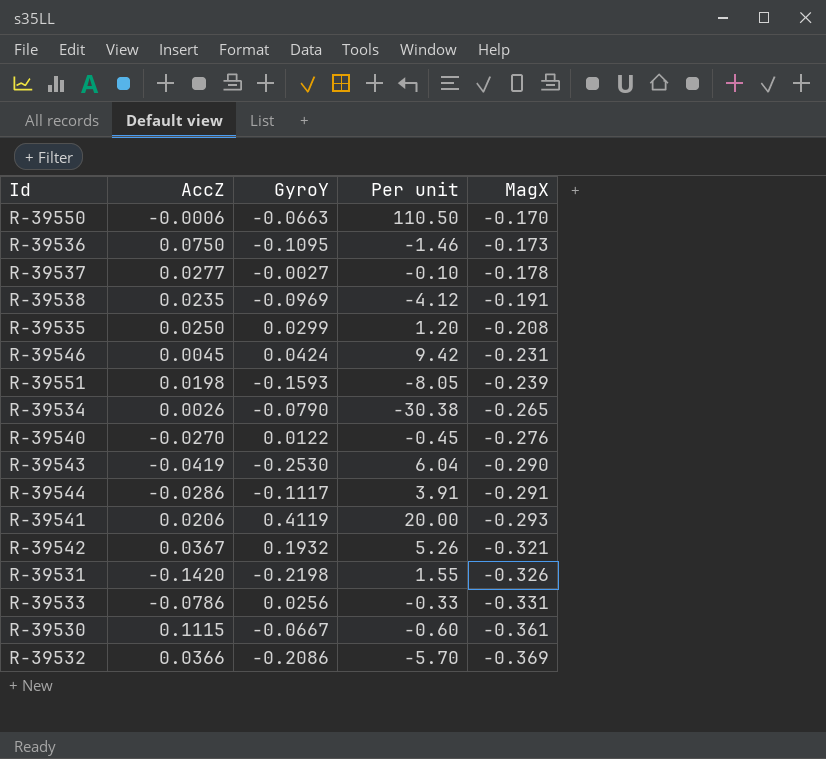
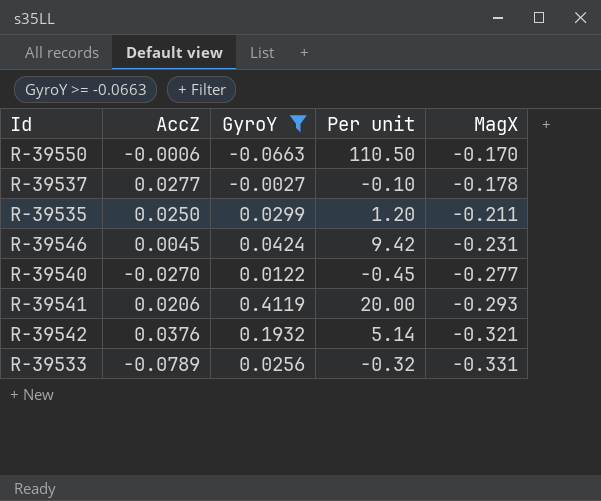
filter: none -> GyroY >= -0.0663
R-39535 | MagX: -0.208 -> -0.211
R-39540 | MagX: -0.276 -> -0.277
R-39542 | AccZ: 0.0367 -> 0.0376
R-39542 | Per unit: 5.26 -> 5.14
R-39533 | AccZ: -0.0786 -> -0.0789
R-39533 | Per unit: -0.33 -> -0.32

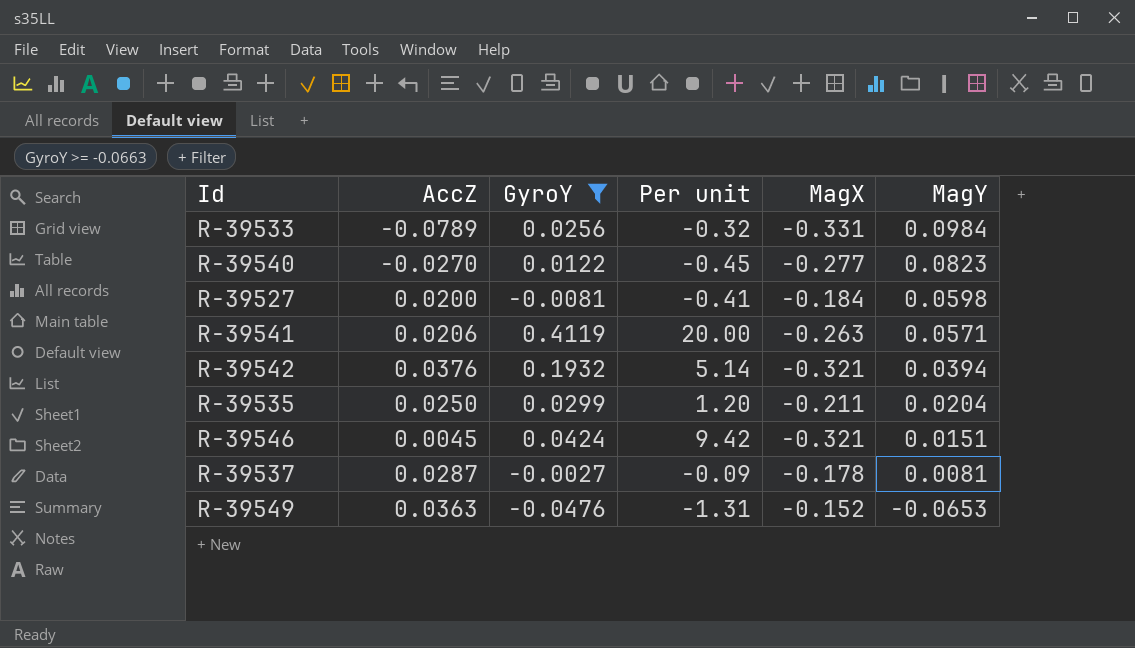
row order: MagX descending -> MagY descending
column MagY | position: none -> 6
row R-39550: -0.0006 | -0.0663 | 110.50 | -0.170 -> none
row R-39527: none -> 0.0200 | -0.0081 | -0.41 | -0.184 | 0.0598
R-39541 | MagX: -0.293 -> -0.263
R-39546 | MagX: -0.231 -> -0.321
R-39537 | AccZ: 0.0277 -> 0.0287
R-39537 | Per unit: -0.10 -> -0.09
row R-39549: none -> 0.0363 | -0.0476 | -1.31 | -0.152 | -0.0653

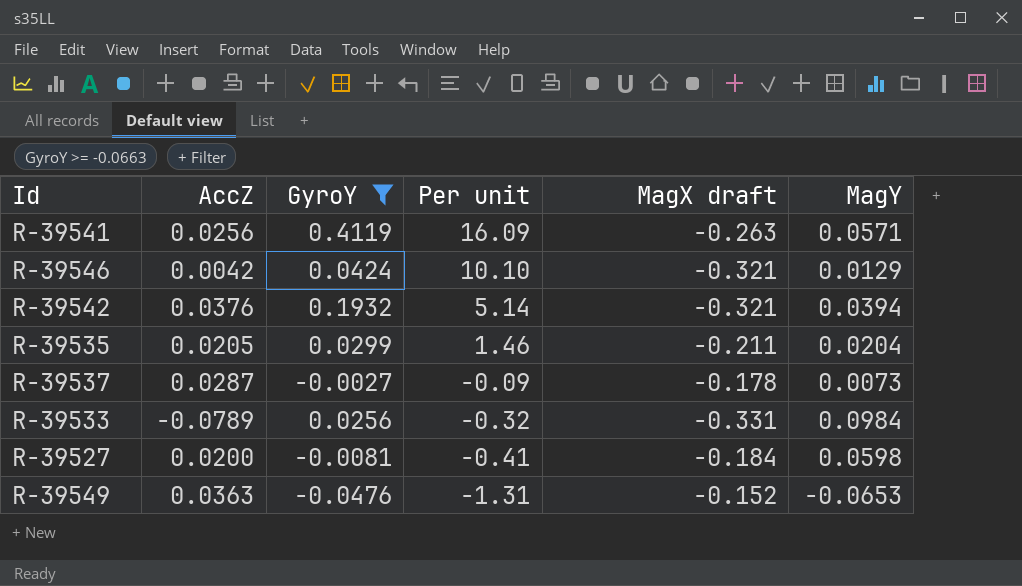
row order: MagY descending -> Per unit descending
column name: MagX -> MagX draft
row R-39540: -0.0270 | 0.0122 | -0.45 | -0.277 | 0.0823 -> none
R-39541 | AccZ: 0.0206 -> 0.0256
R-39541 | Per unit: 20.00 -> 16.09
R-39546 | AccZ: 0.0045 -> 0.0042
R-39546 | Per unit: 9.42 -> 10.10
R-39546 | MagY: 0.0151 -> 0.0129
R-39535 | AccZ: 0.0250 -> 0.0205
R-39535 | Per unit: 1.20 -> 1.46
R-39537 | MagY: 0.0081 -> 0.0073

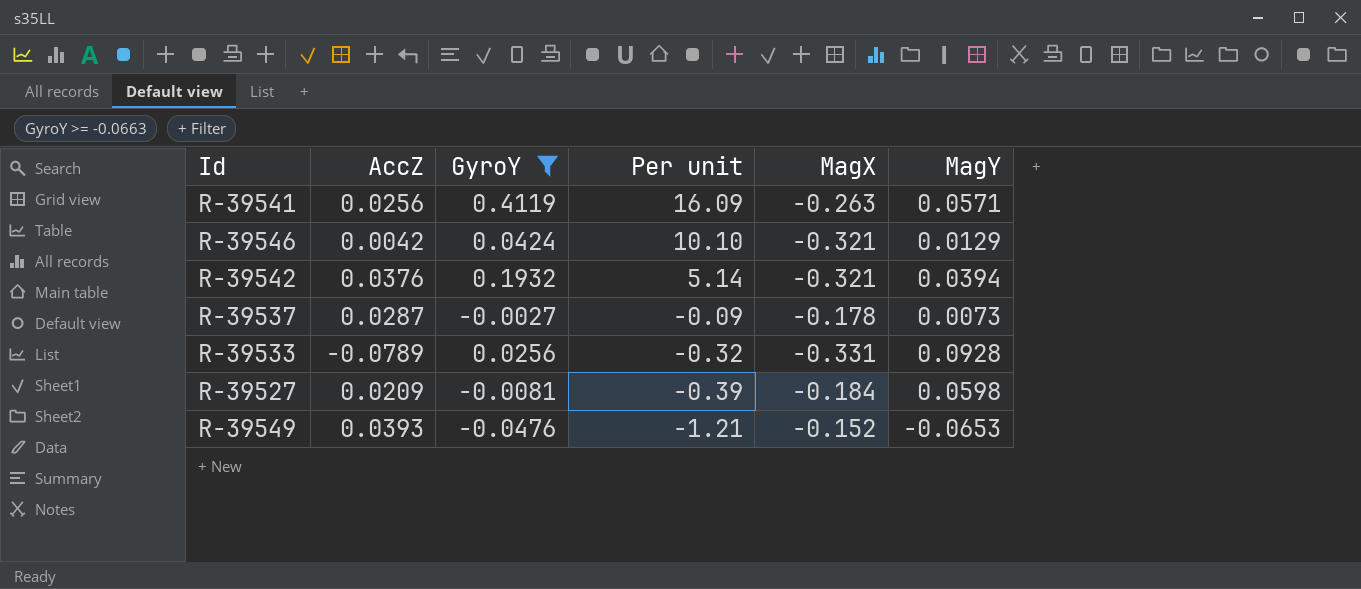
column name: MagX draft -> MagX
row R-39535: 0.0205 | 0.0299 | 1.46 | -0.211 | 0.0204 -> none
R-39533 | MagY: 0.0984 -> 0.0928
R-39527 | AccZ: 0.0200 -> 0.0209
R-39527 | Per unit: -0.41 -> -0.39
R-39549 | AccZ: 0.0363 -> 0.0393
R-39549 | Per unit: -1.31 -> -1.21

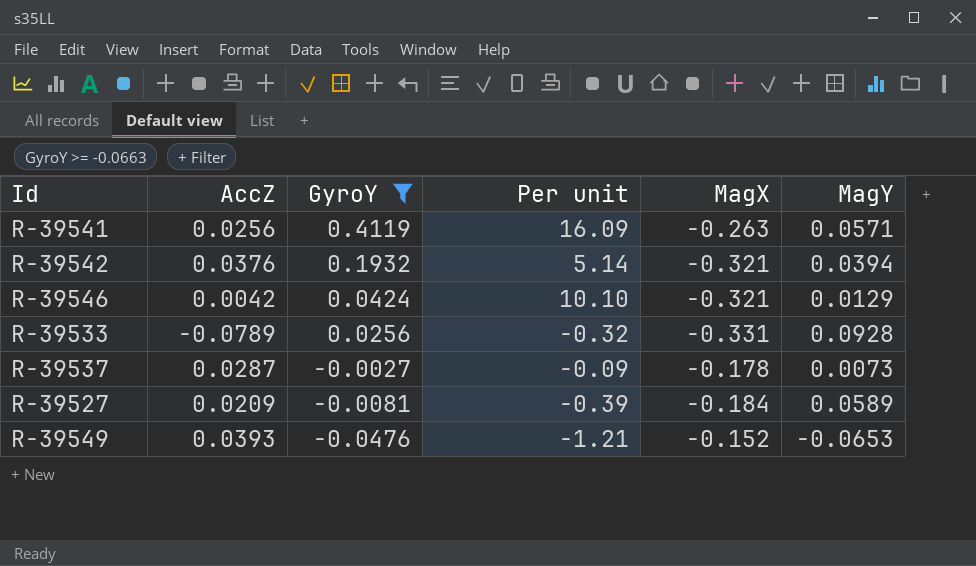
row order: Per unit descending -> GyroY descending
R-39527 | MagY: 0.0598 -> 0.0589

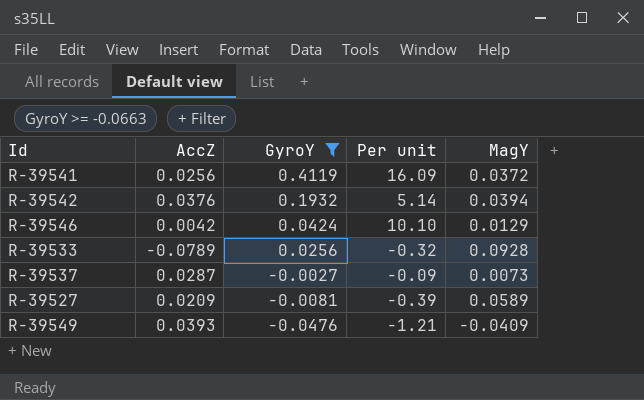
column MagX | position: 5 -> none
R-39541 | MagY: 0.0571 -> 0.0372
R-39549 | MagY: -0.0653 -> -0.0409

